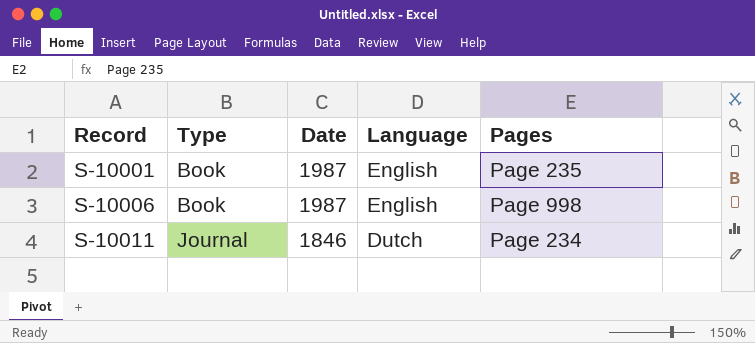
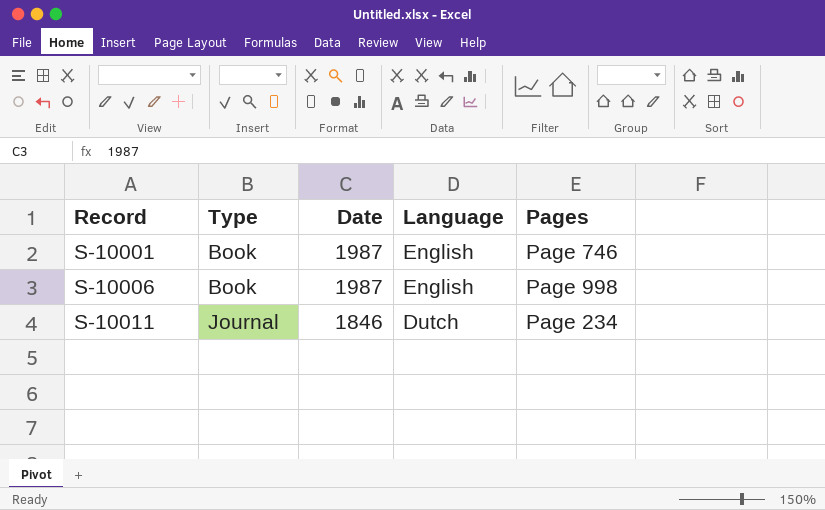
S-10001 | Pages: Page 235 -> Page 746

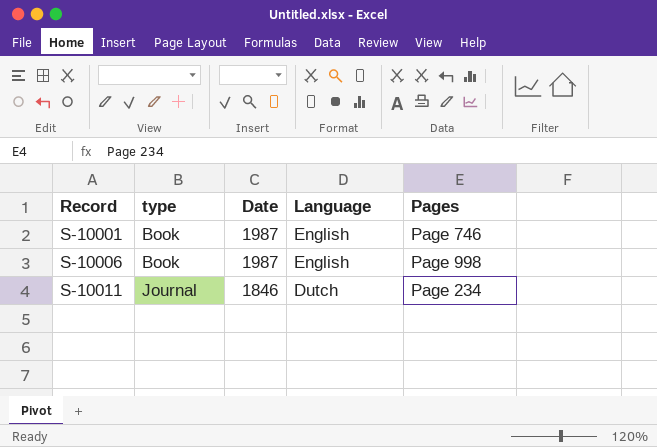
column name: Type -> type

